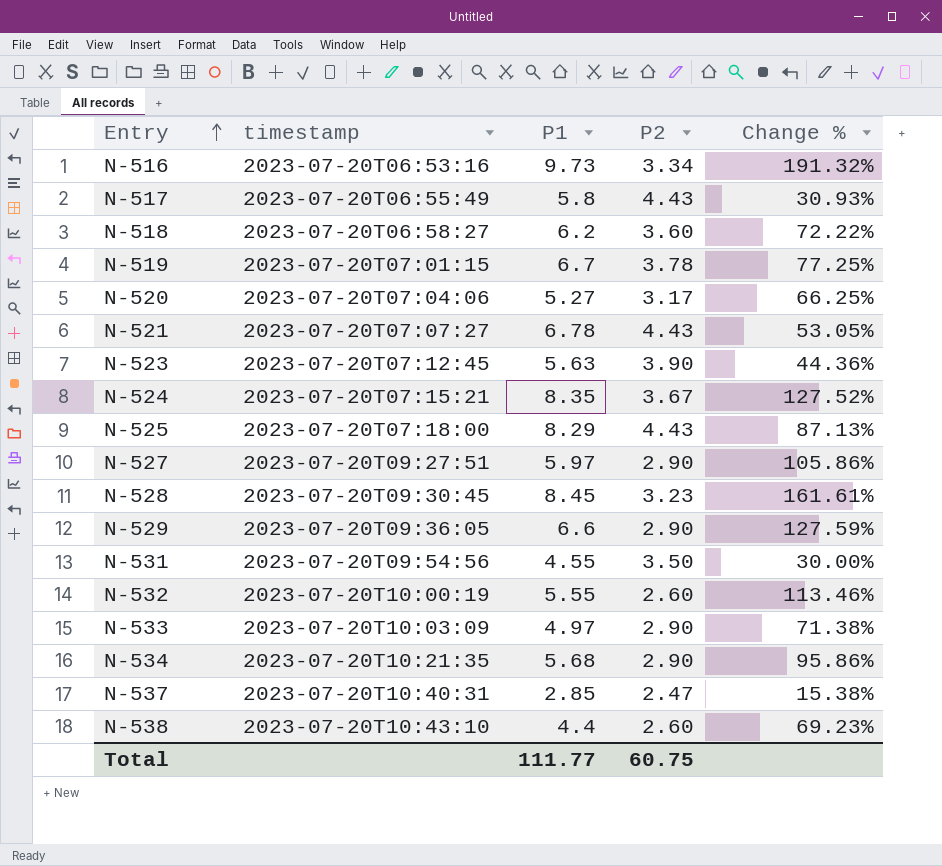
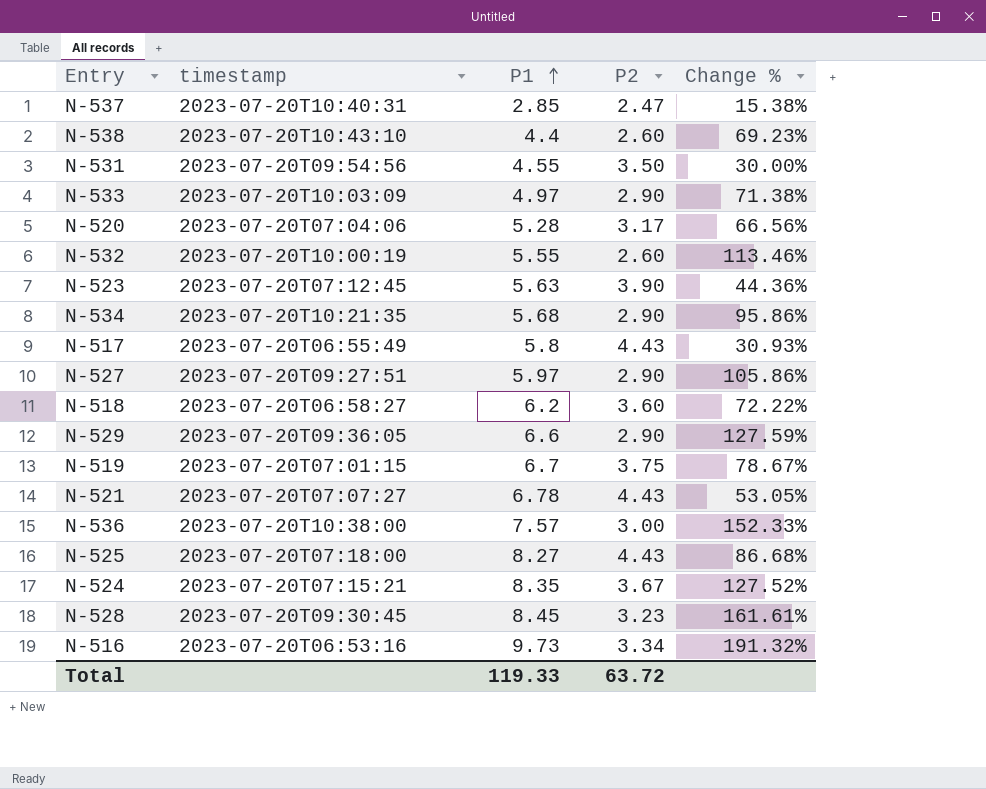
row order: Entry ascending -> P1 ascending
N-520 | P1: 5.27 -> 5.28
N-520 | Change %: 66.25% -> 66.56%
N-519 | P2: 3.78 -> 3.75
N-519 | Change %: 77.25% -> 78.67%
row N-536: none -> 2023-07-20T10:38:00 | 7.57 | 3.00 | 152.33%
N-525 | P1: 8.29 -> 8.27
N-525 | Change %: 87.13% -> 86.68%
Total | P1: 111.77 -> 119.33
Total | P2: 60.75 -> 63.72

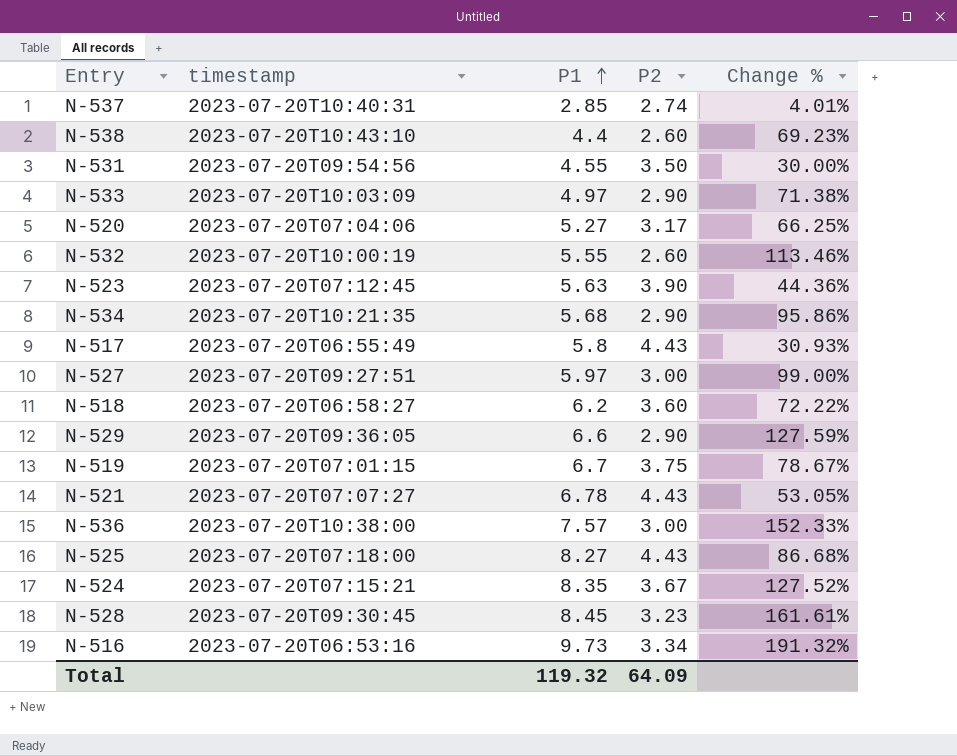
N-537 | P2: 2.47 -> 2.74
N-537 | Change %: 15.38% -> 4.01%
N-520 | P1: 5.28 -> 5.27
N-520 | Change %: 66.56% -> 66.25%
N-527 | P2: 2.90 -> 3.00
N-527 | Change %: 105.86% -> 99.00%
Total | P1: 119.33 -> 119.32
Total | P2: 63.72 -> 64.09

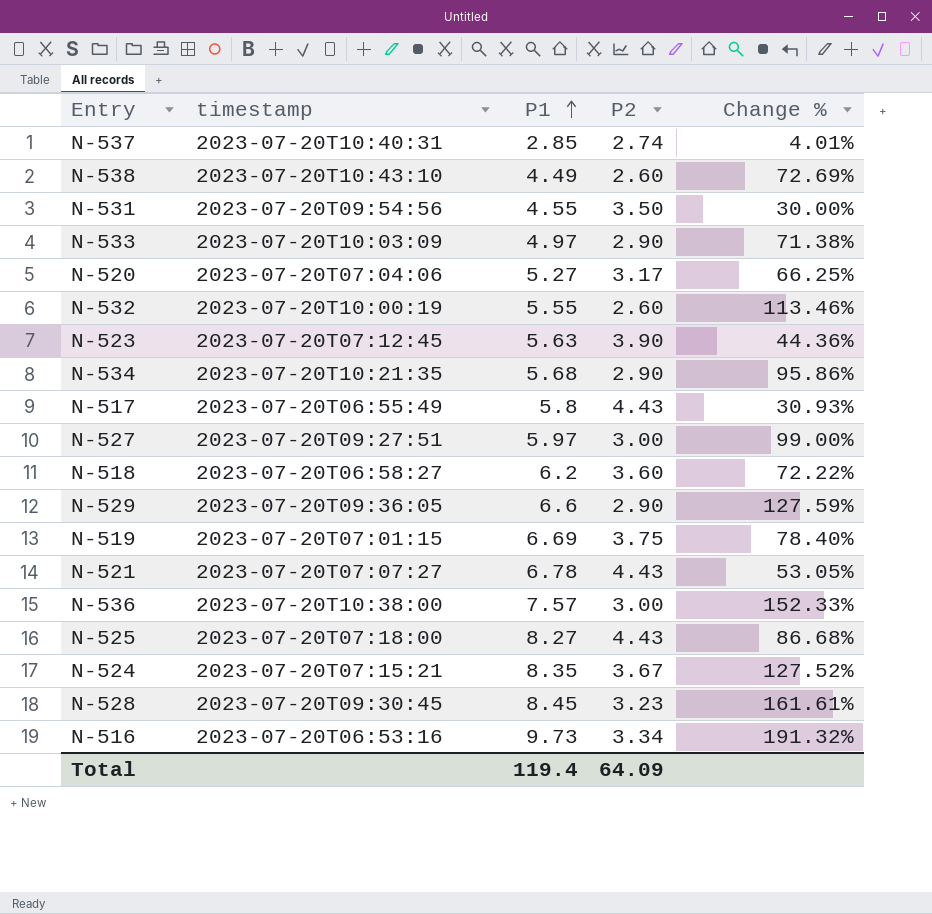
N-538 | P1: 4.4 -> 4.49
N-538 | Change %: 69.23% -> 72.69%
N-519 | P1: 6.7 -> 6.69
N-519 | Change %: 78.67% -> 78.40%
Total | P1: 119.32 -> 119.4

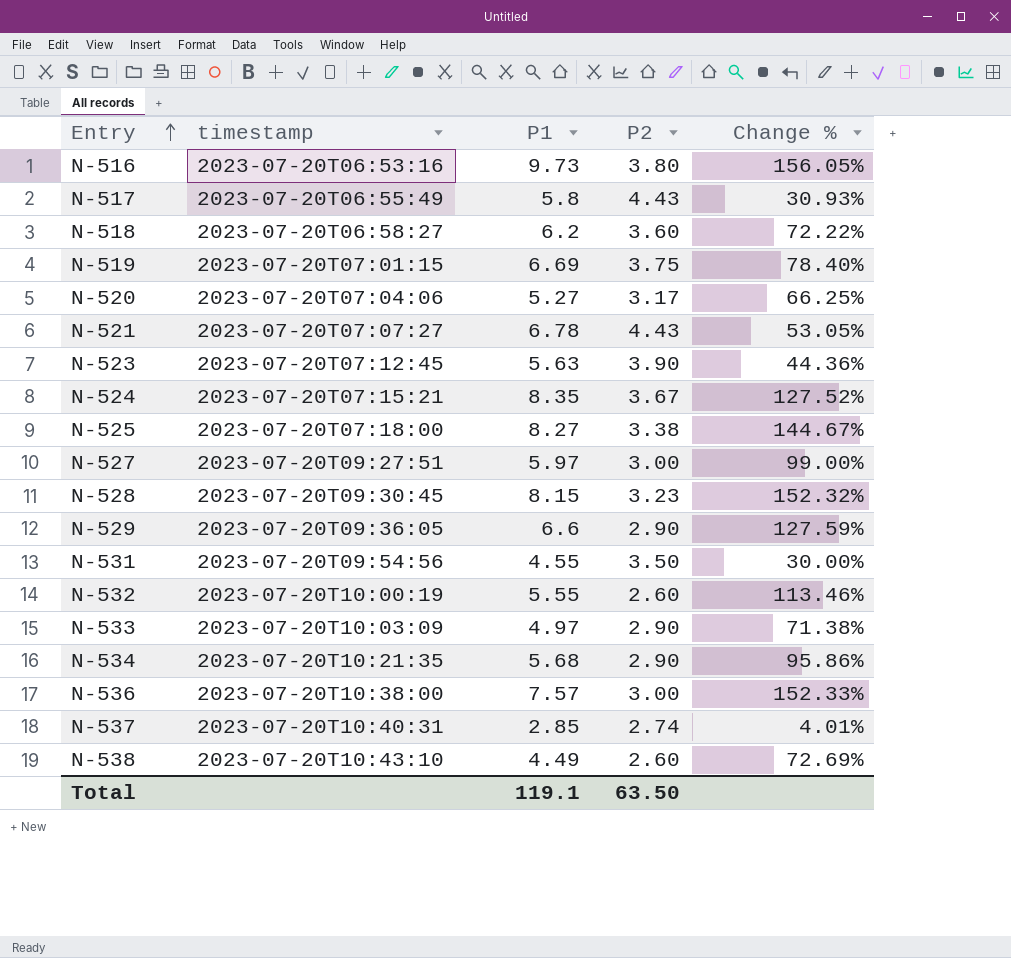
row order: P1 ascending -> Entry ascending
N-516 | P2: 3.34 -> 3.80
N-516 | Change %: 191.32% -> 156.05%
N-525 | P2: 4.43 -> 3.38
N-525 | Change %: 86.68% -> 144.67%
N-528 | P1: 8.45 -> 8.15
N-528 | Change %: 161.61% -> 152.32%
Total | P1: 119.4 -> 119.1
Total | P2: 64.09 -> 63.50

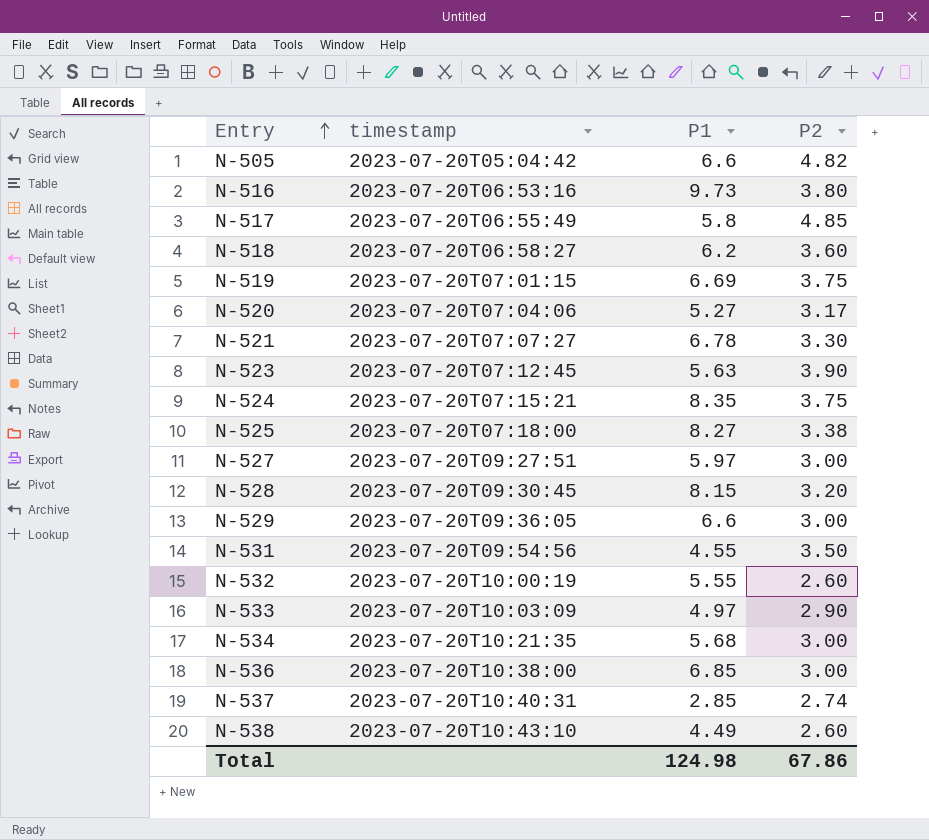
column Change % | formula: ([P1] - [P2]) / [P2] -> none
row N-505: none -> 2023-07-20T05:04:42 | 6.6 | 4.82
N-517 | P2: 4.43 -> 4.85
N-521 | P2: 4.43 -> 3.30
N-524 | P2: 3.67 -> 3.75
N-528 | P2: 3.23 -> 3.20
N-529 | P2: 2.90 -> 3.00
N-534 | P2: 2.90 -> 3.00
N-536 | P1: 7.57 -> 6.85
Total | P1: 119.1 -> 124.98
Total | P2: 63.50 -> 67.86

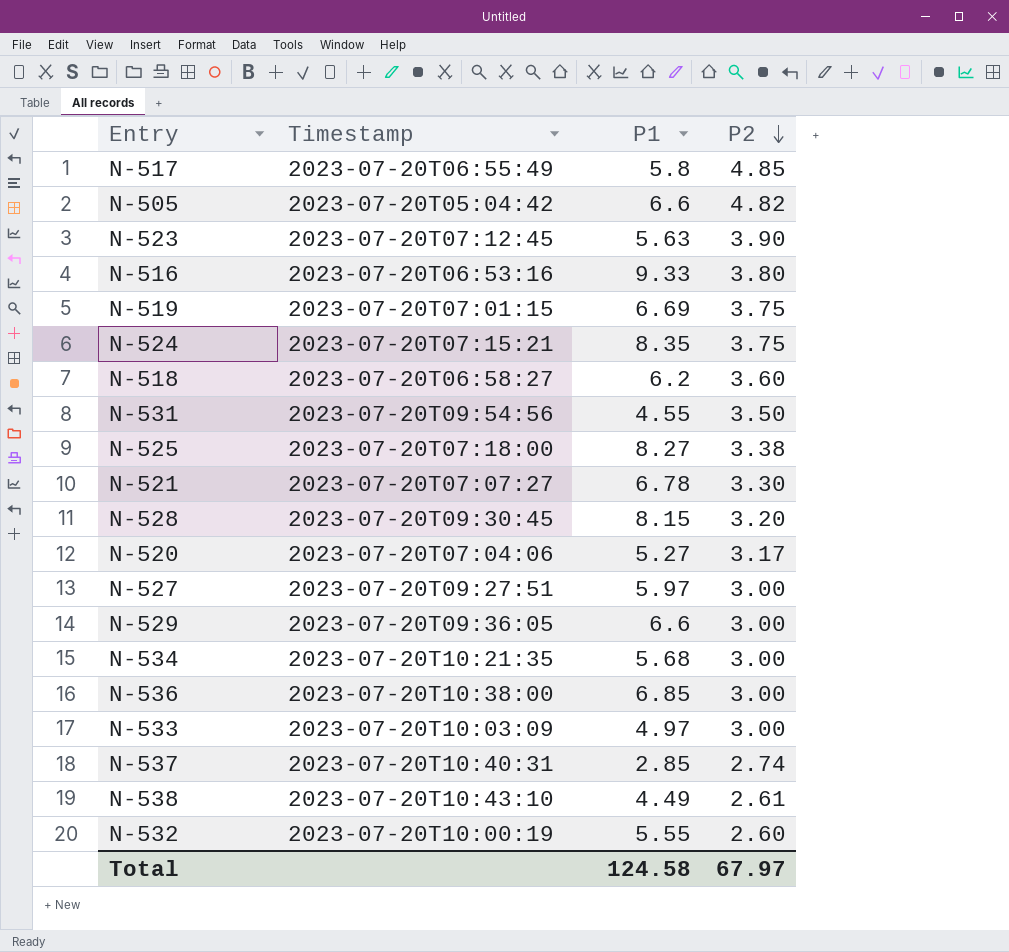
row order: Entry ascending -> P2 descending
column name: timestamp -> Timestamp
N-516 | P1: 9.73 -> 9.33
N-533 | P2: 2.90 -> 3.00
N-538 | P2: 2.60 -> 2.61
Total | P1: 124.98 -> 124.58
Total | P2: 67.86 -> 67.97

